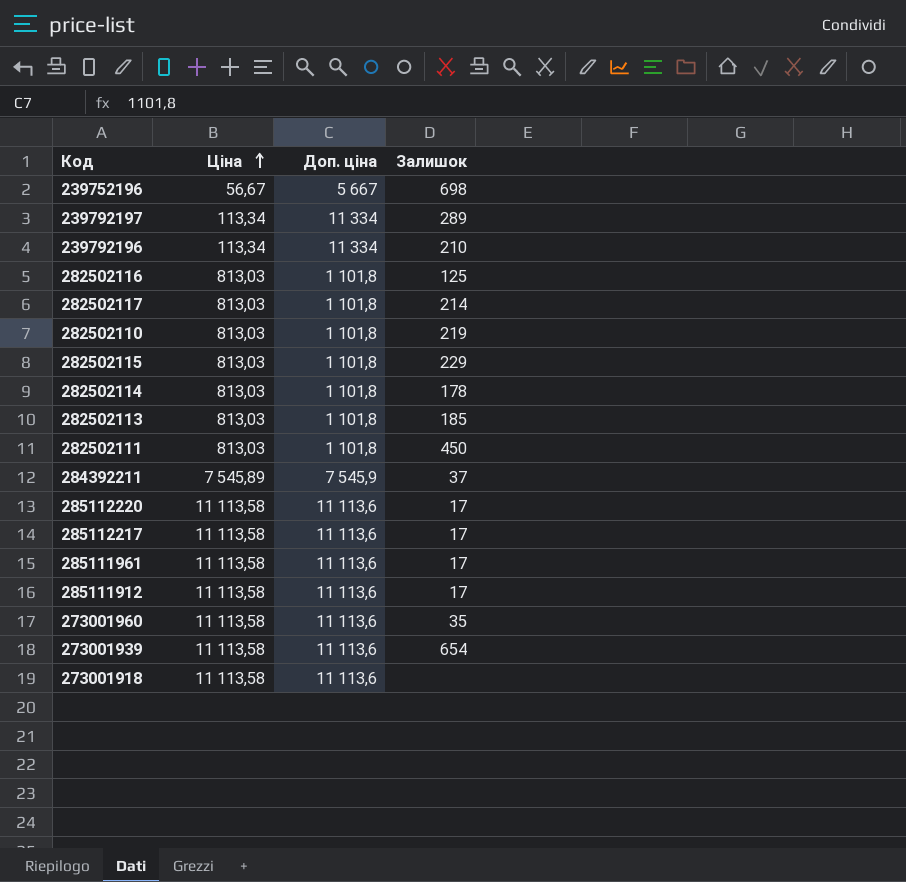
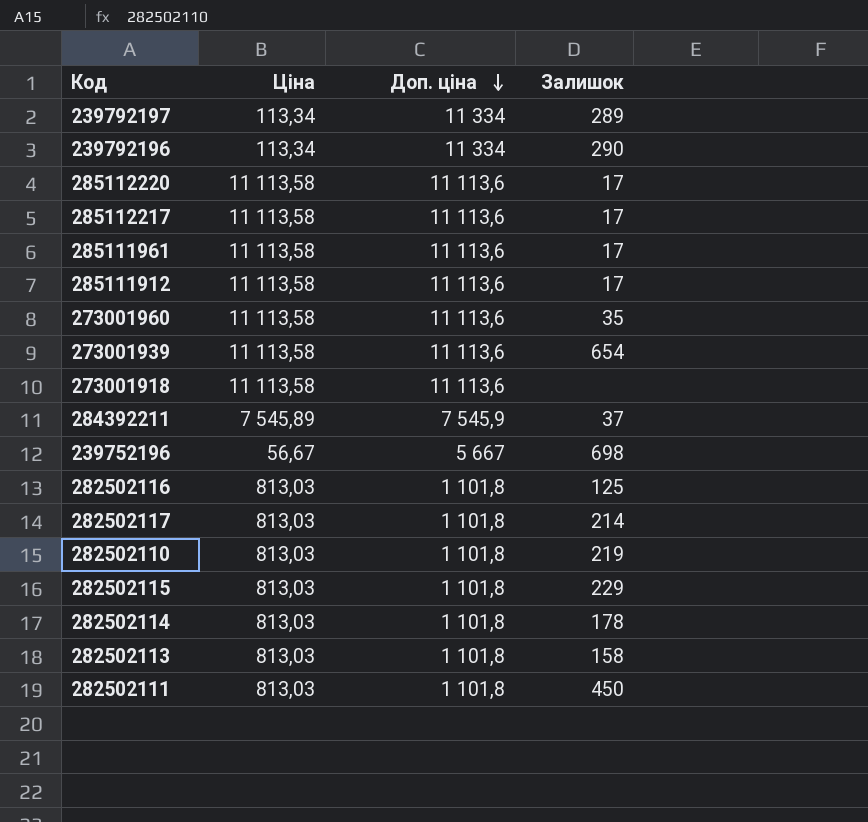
row order: Ціна ascending -> Доп. ціна descending
239792196 | Залишок: 210 -> 290
282502113 | Залишок: 185 -> 158

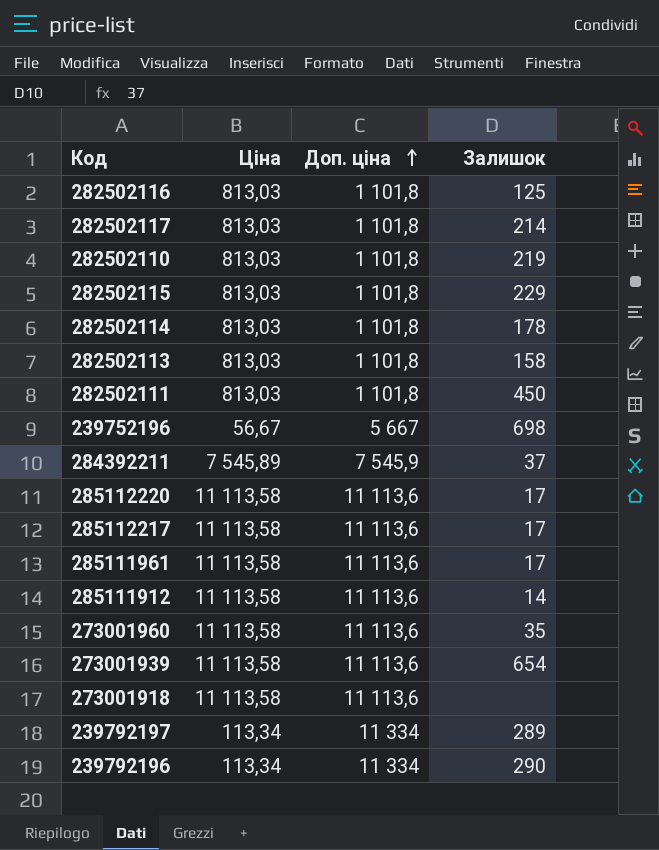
row order: Доп. ціна descending -> Доп. ціна ascending
285111912 | Залишок: 17 -> 14

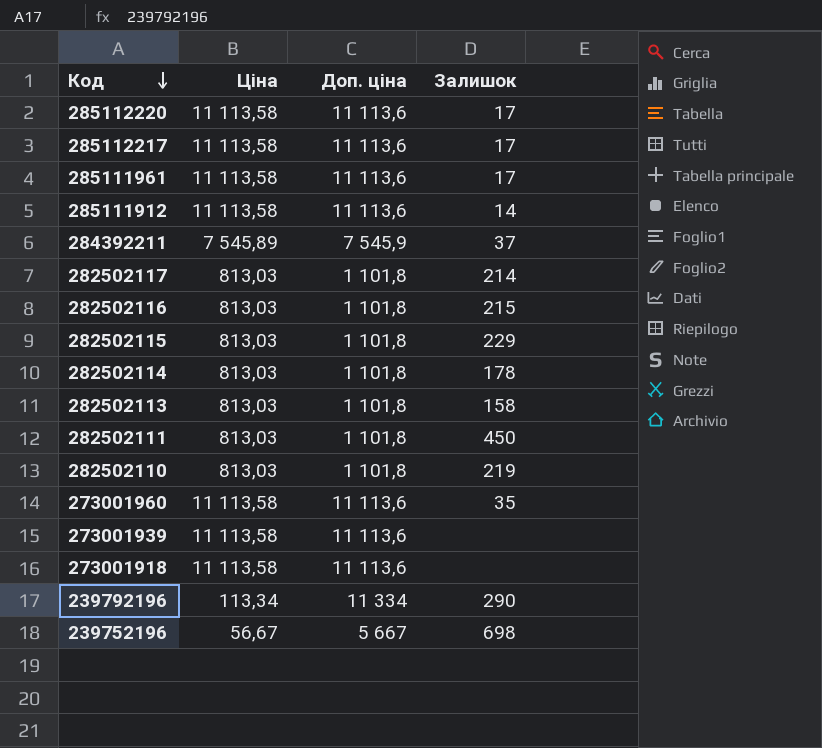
row order: Доп. ціна ascending -> Код descending
row 239792197: 113,34 | 11 334 | 289 -> none
282502116 | Залишок: 125 -> 215
273001939 | Залишок: 654 -> none

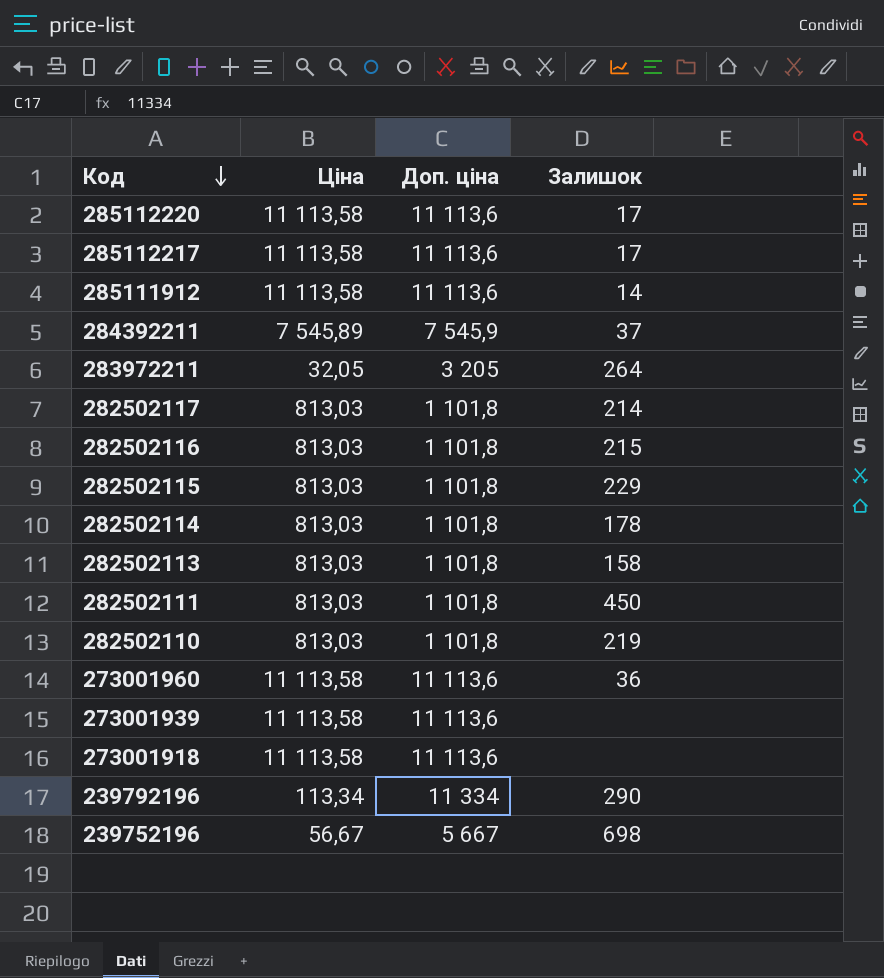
row 285111961: 11 113,58 | 11 113,6 | 17 -> none
row 283972211: none -> 32,05 | 3 205 | 264
273001960 | Залишок: 35 -> 36

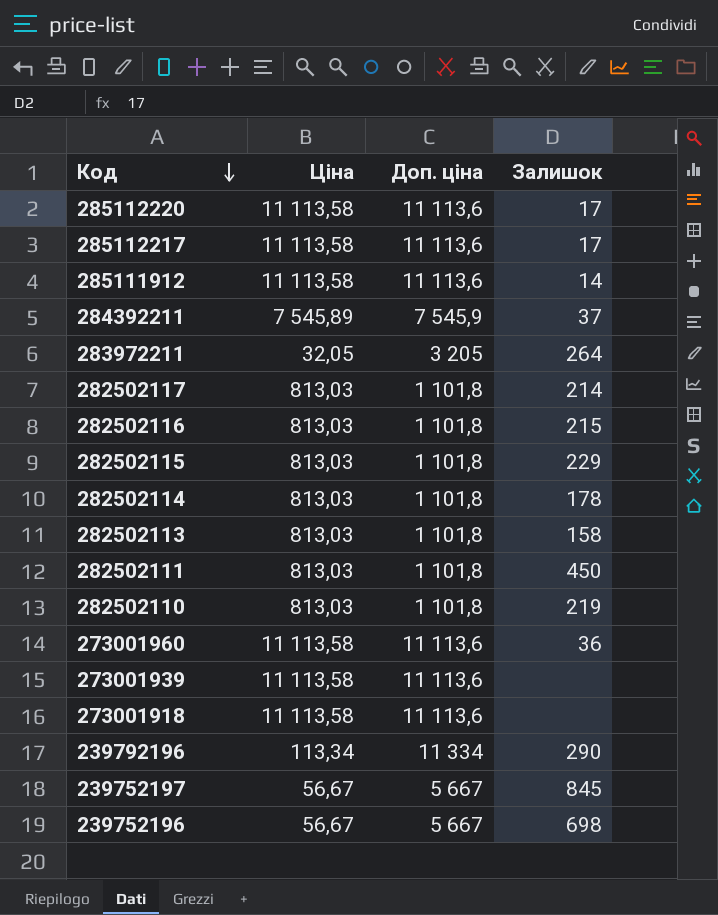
row 239752197: none -> 56,67 | 5 667 | 845

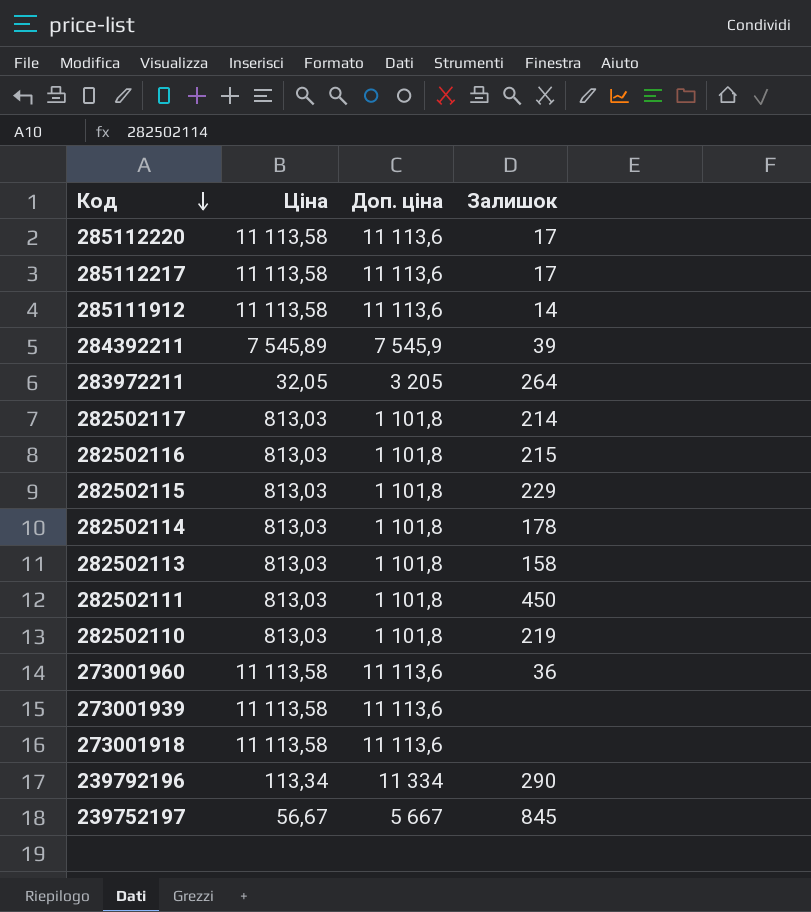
row 239752196: 56,67 | 5 667 | 698 -> none
284392211 | Залишок: 37 -> 39

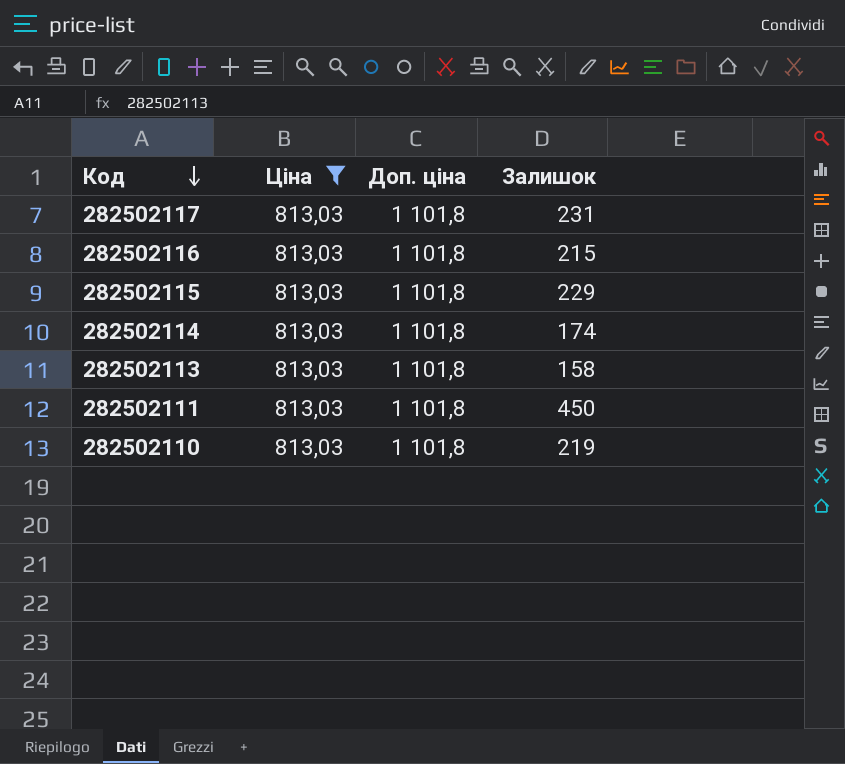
filter: none -> Ціна = 813,03
282502117 | Залишок: 214 -> 231
282502114 | Залишок: 178 -> 174

